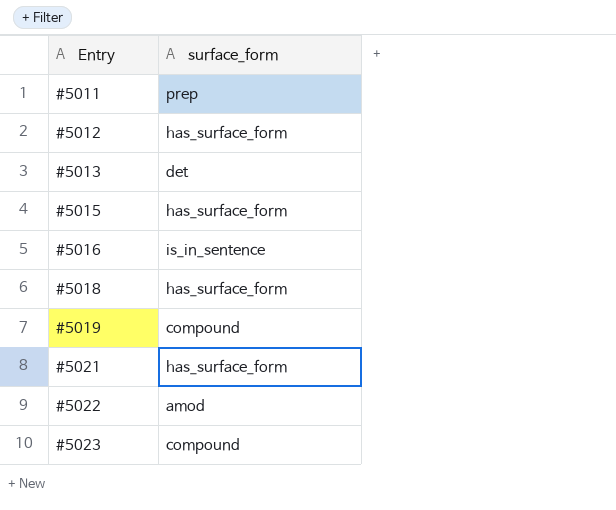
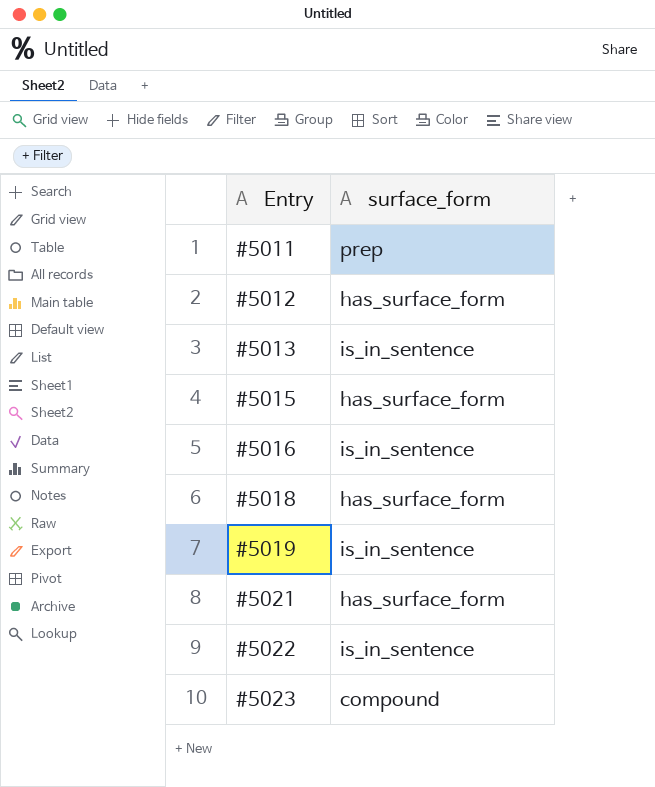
#5013 | surface_form: det -> is_in_sentence
#5019 | surface_form: compound -> is_in_sentence
#5022 | surface_form: amod -> is_in_sentence

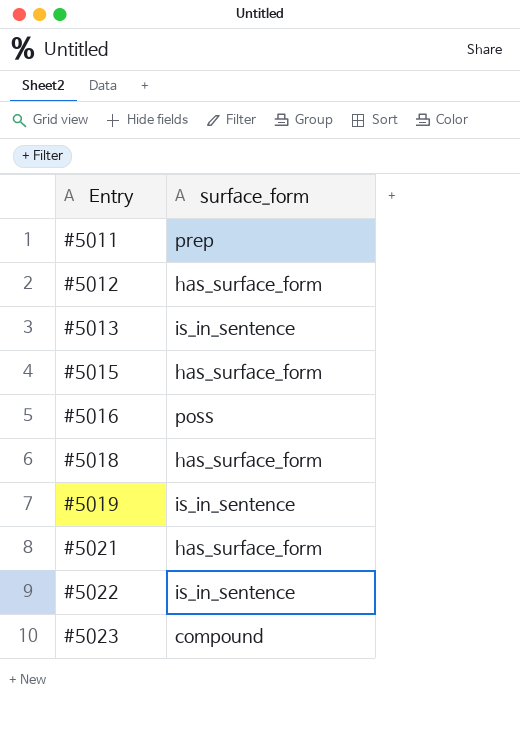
#5016 | surface_form: is_in_sentence -> poss

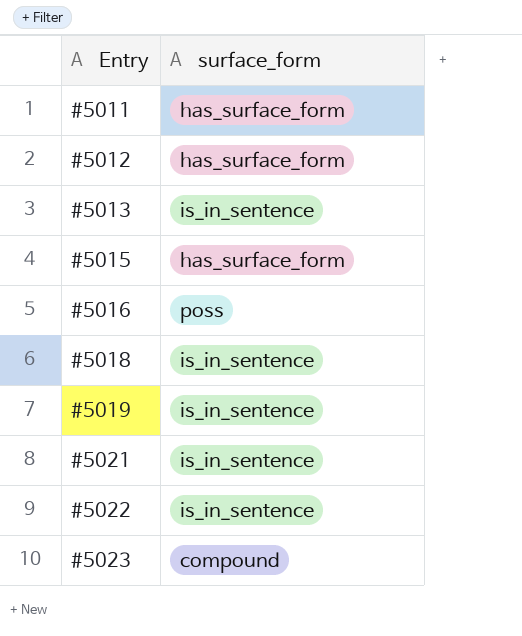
#5011 | surface_form: prep -> has_surface_form
#5018 | surface_form: has_surface_form -> is_in_sentence
#5021 | surface_form: has_surface_form -> is_in_sentence

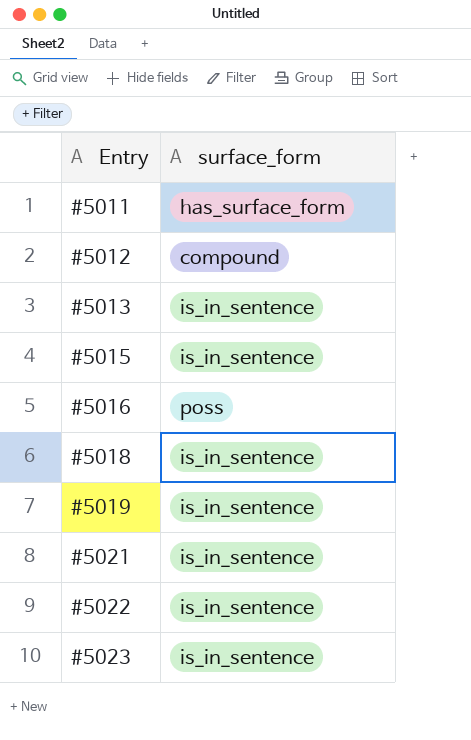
#5012 | surface_form: has_surface_form -> compound
#5015 | surface_form: has_surface_form -> is_in_sentence
#5023 | surface_form: compound -> is_in_sentence

